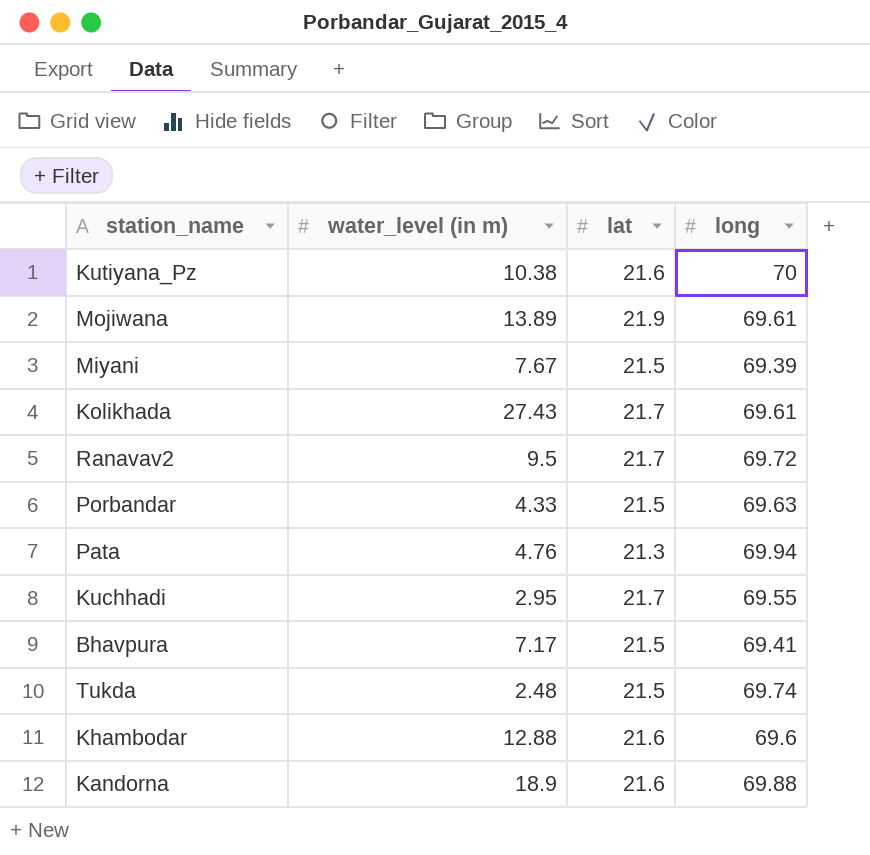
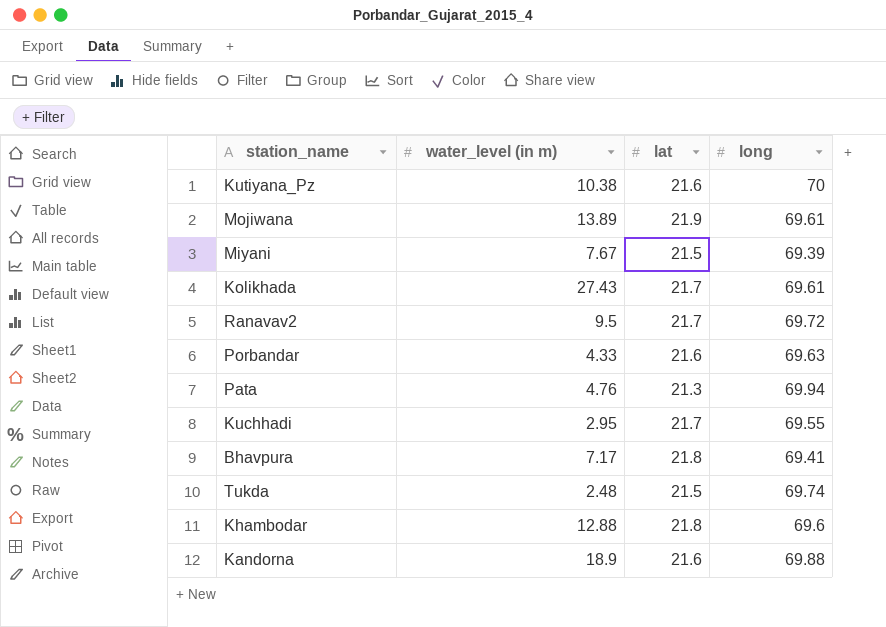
Porbandar | lat: 21.5 -> 21.6
Bhavpura | lat: 21.5 -> 21.8
Khambodar | lat: 21.6 -> 21.8

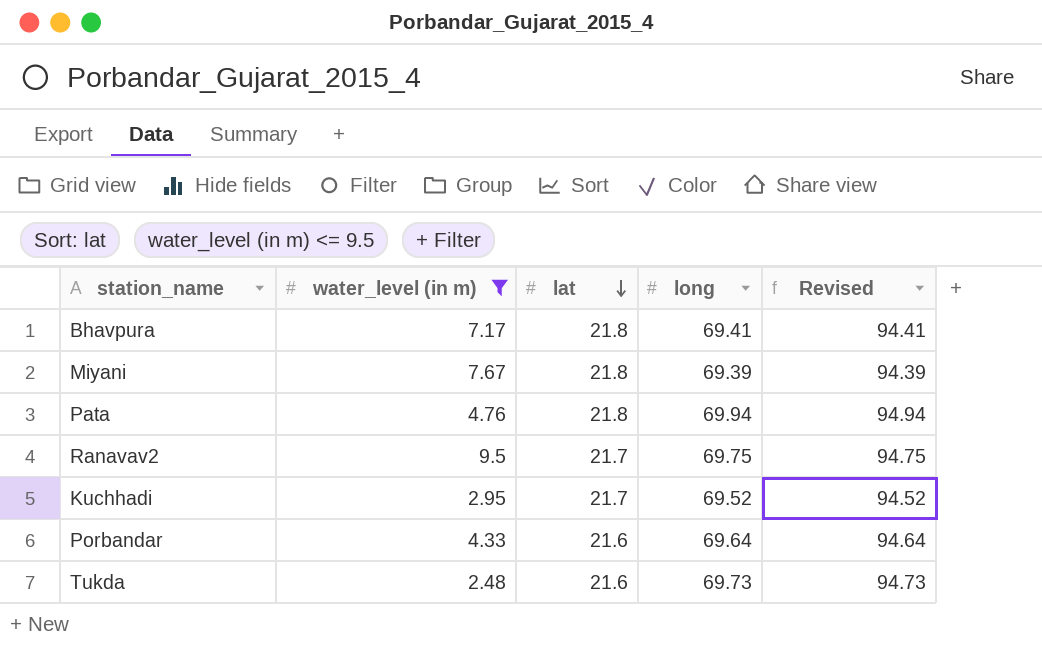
filter: none -> water_level (in m) <= 9.5
row order: none -> lat descending
column Revised | formula: none -> [long] + 25
Miyani | lat: 21.5 -> 21.8
Pata | lat: 21.3 -> 21.8
Ranavav2 | long: 69.72 -> 69.75
Kuchhadi | long: 69.55 -> 69.52
Porbandar | long: 69.63 -> 69.64
Tukda | lat: 21.5 -> 21.6
Tukda | long: 69.74 -> 69.73

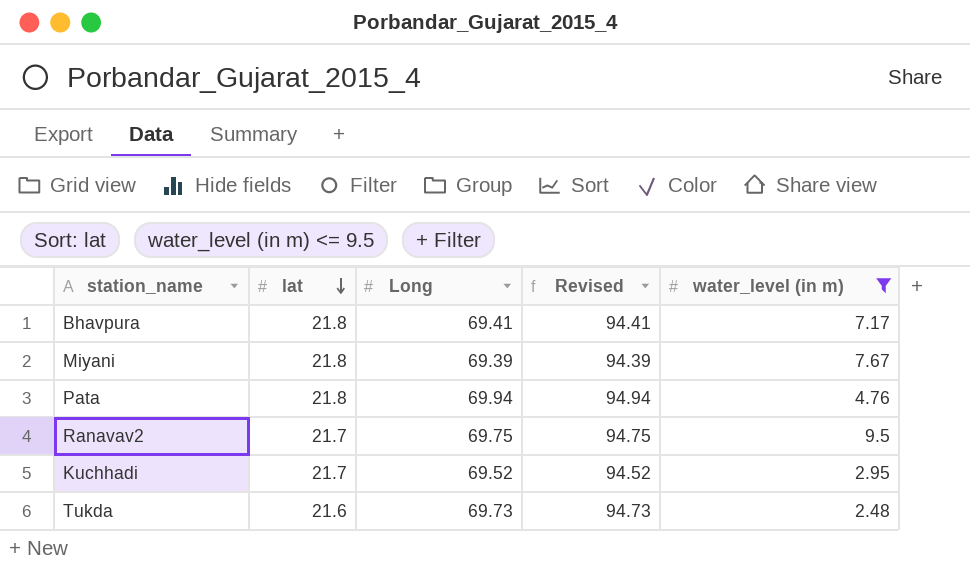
column name: long -> Long
column water_level (in m) | position: 2 -> 5
row Porbandar: 4.33 | 21.6 | 69.64 | 94.64 -> none

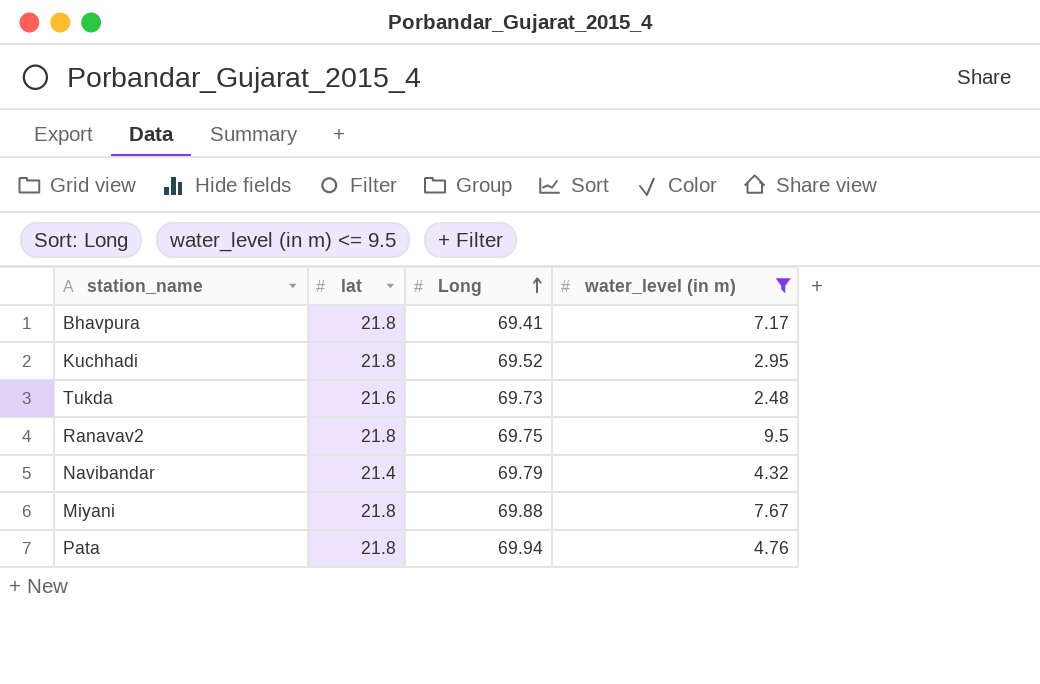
row order: lat descending -> Long ascending
column Revised | formula: [Long] + 25 -> none
Kuchhadi | lat: 21.7 -> 21.8
Ranavav2 | lat: 21.7 -> 21.8
row Navibandar: none -> 21.4 | 69.79 | 4.32
Miyani | Long: 69.39 -> 69.88

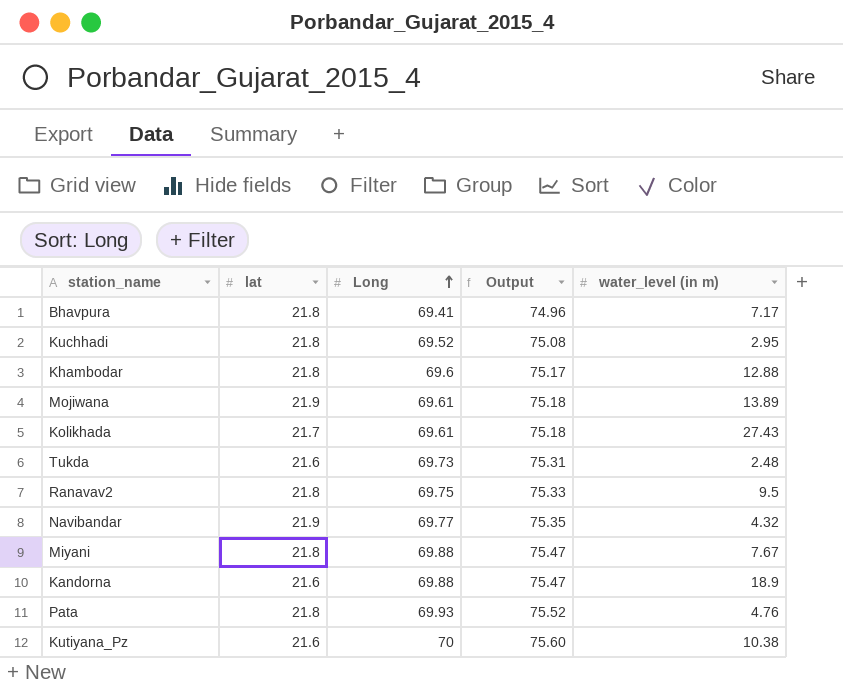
filter: water_level (in m) <= 9.5 -> none
column Output | formula: none -> [Long] * 1.08
Navibandar | lat: 21.4 -> 21.9
Navibandar | Long: 69.79 -> 69.77
Pata | Long: 69.94 -> 69.93

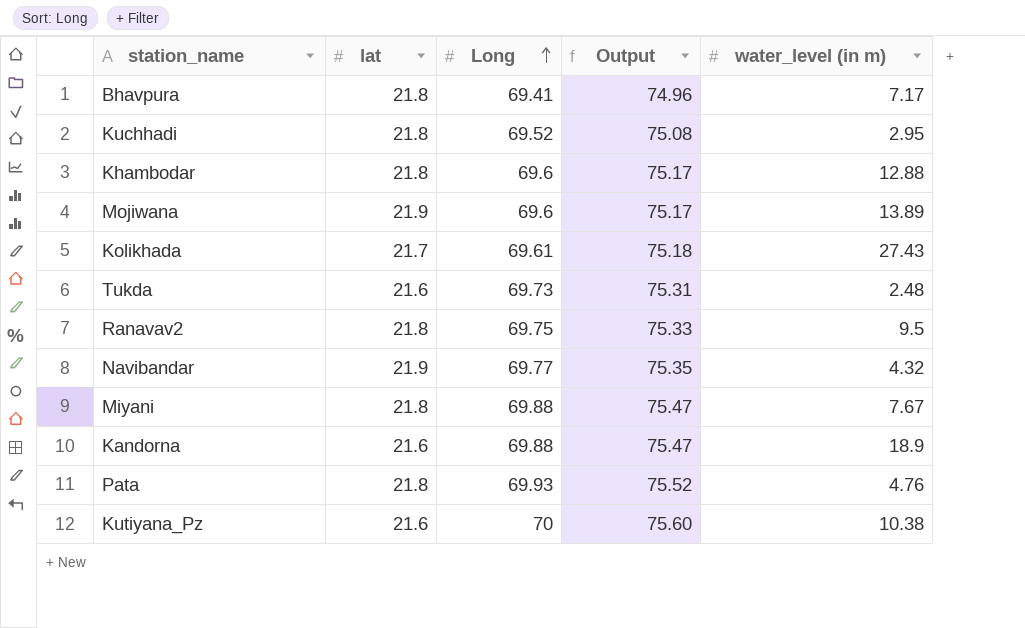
Mojiwana | Long: 69.61 -> 69.6
Mojiwana | Output: 75.18 -> 75.17

